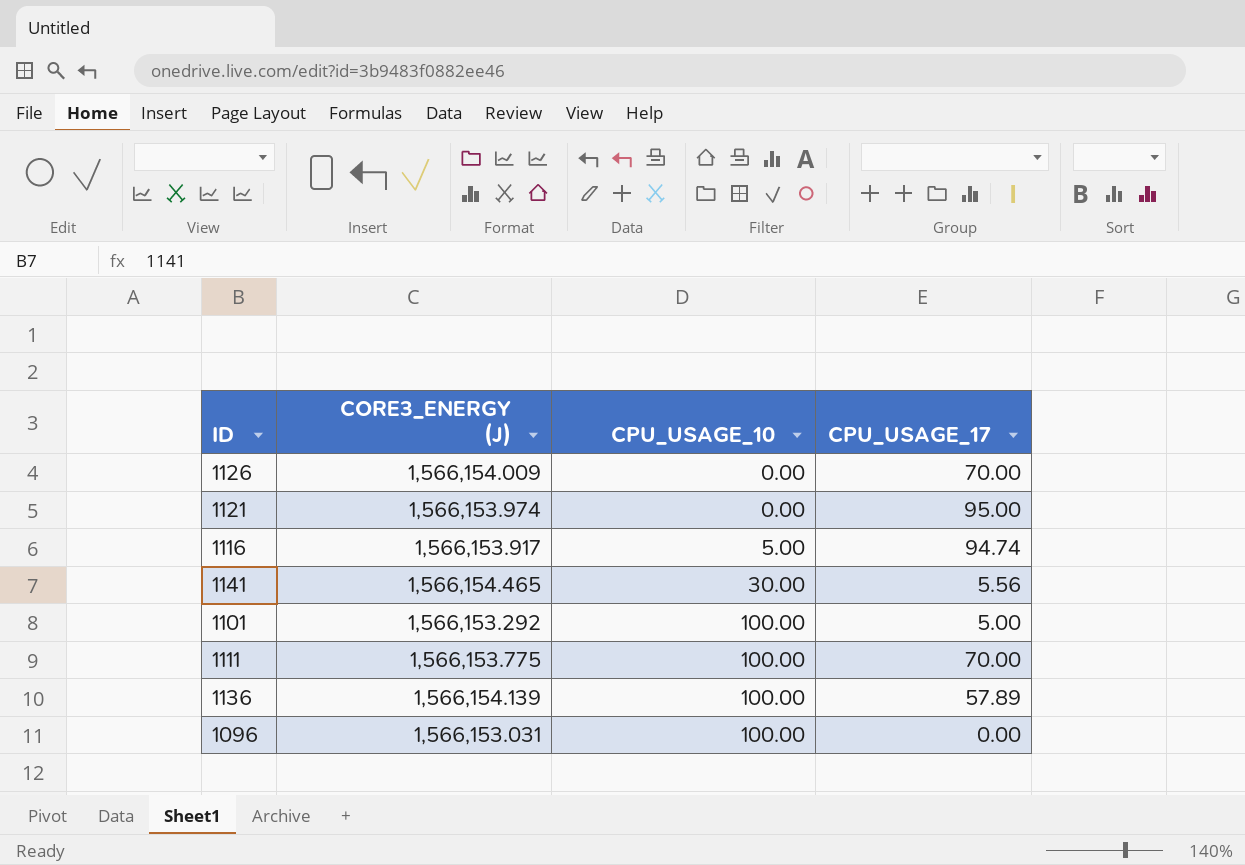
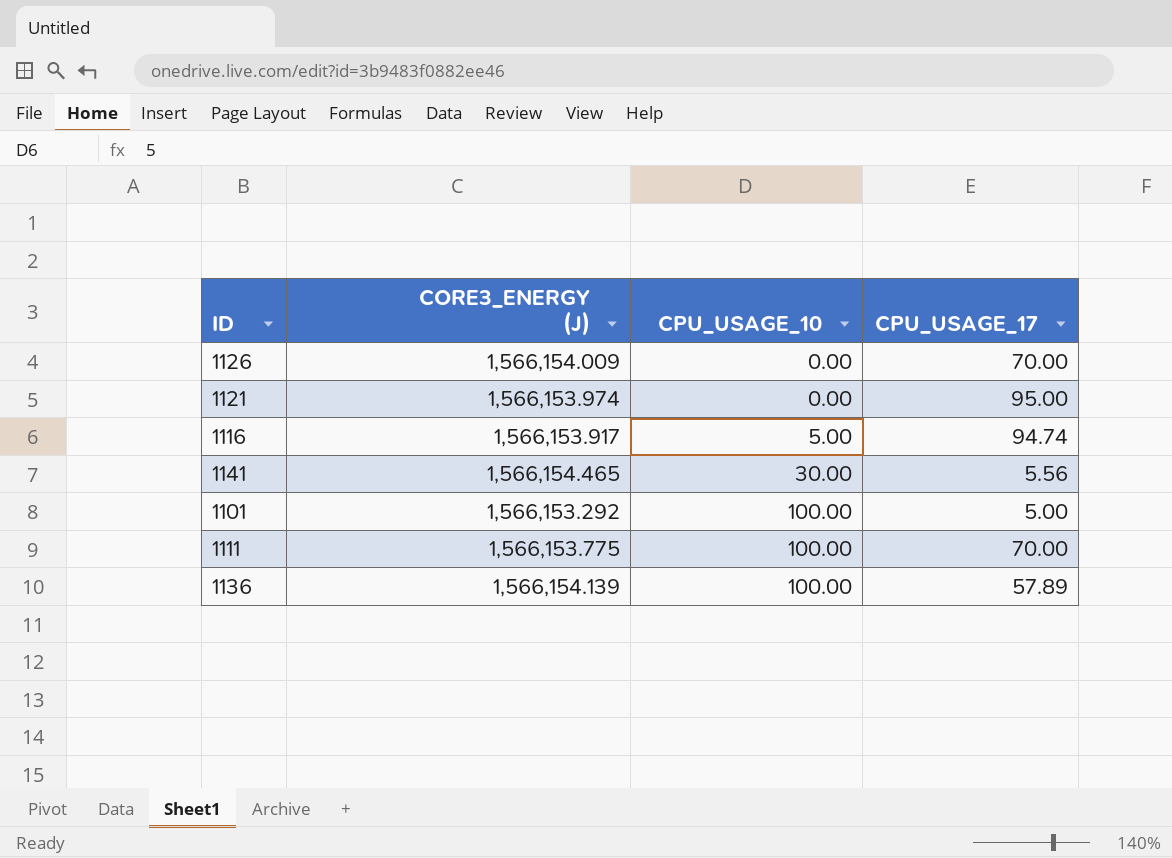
row 1096: 1,566,153.031 | 100.00 | 0.00 -> none

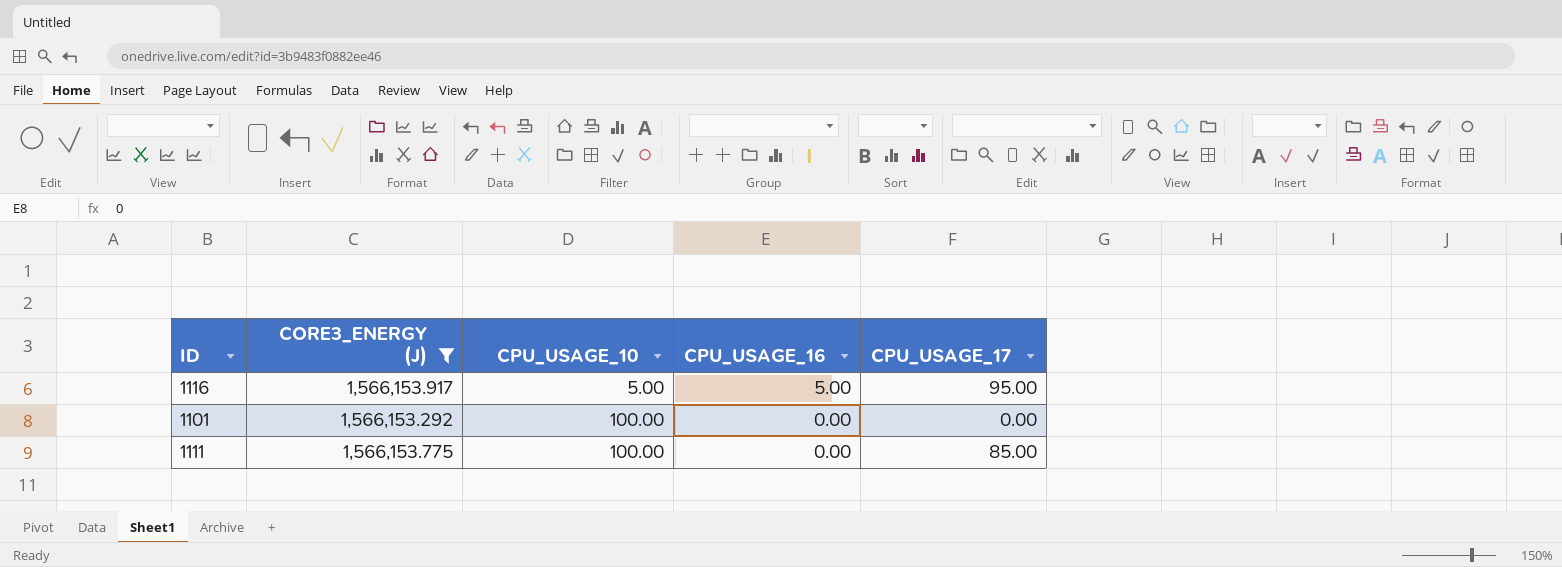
filter: none -> CORE3_ENERGY (J) <= 1,566,153.917
column CPU_USAGE_16 | position: none -> 4
1116 | CPU_USAGE_17: 94.74 -> 95.00
1101 | CPU_USAGE_17: 5.00 -> 0.00
1111 | CPU_USAGE_17: 70.00 -> 85.00

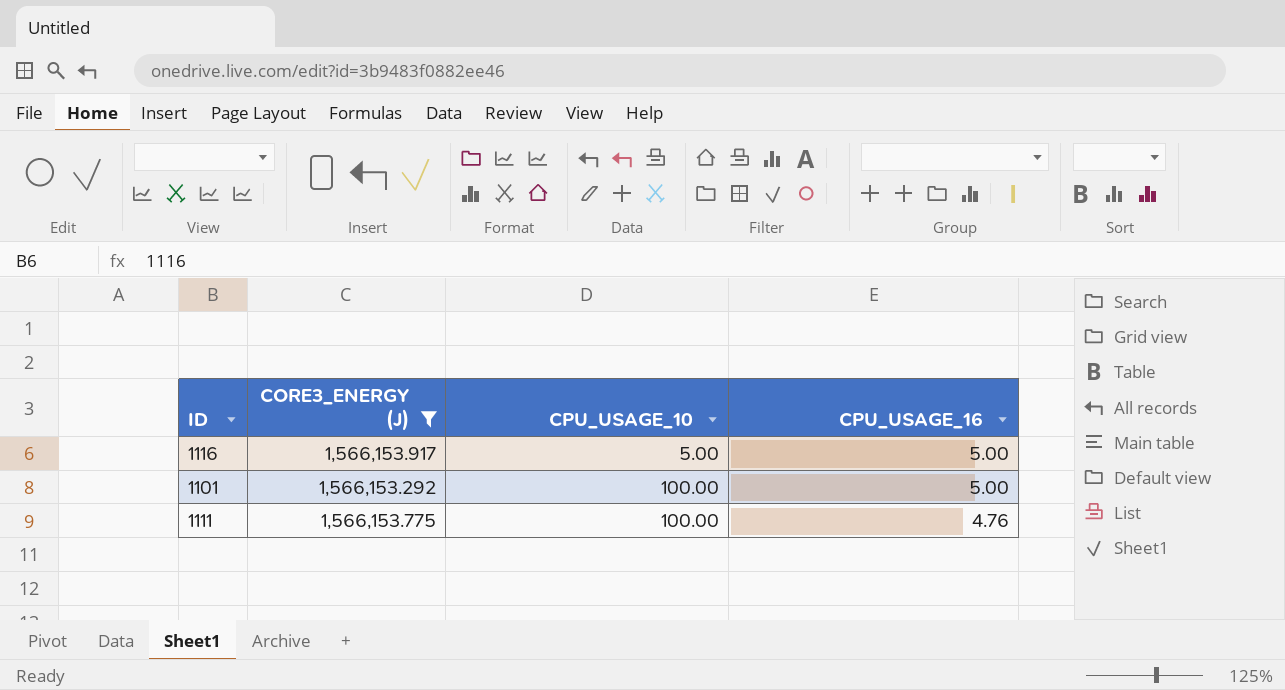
column CPU_USAGE_17 | position: 5 -> none
1101 | CPU_USAGE_16: 0.00 -> 5.00
1111 | CPU_USAGE_16: 0.00 -> 4.76

